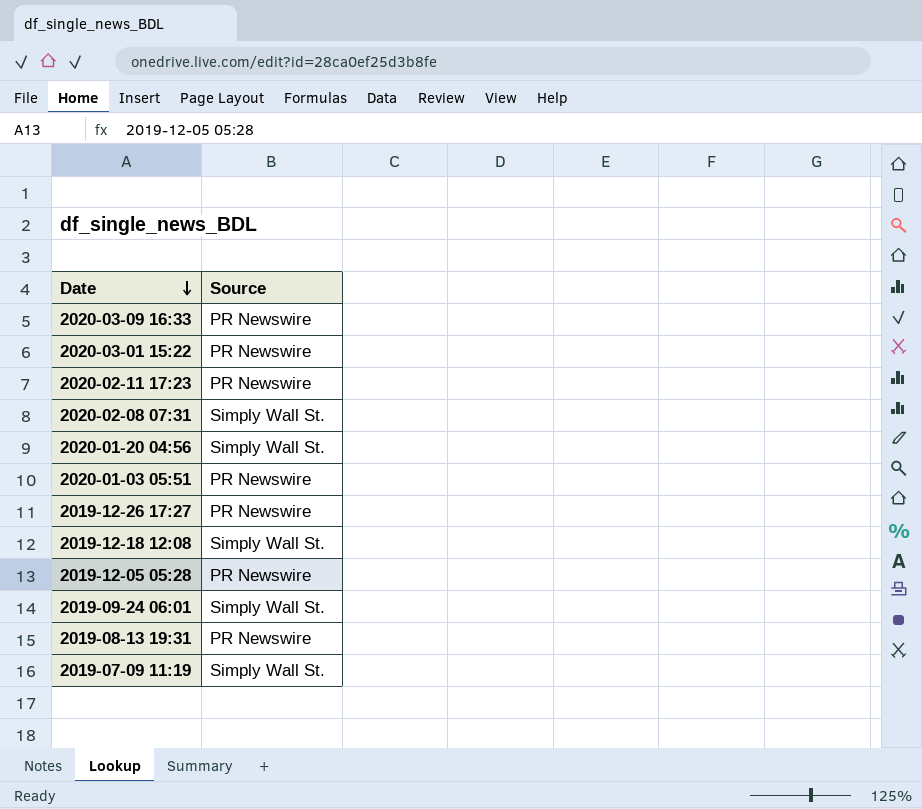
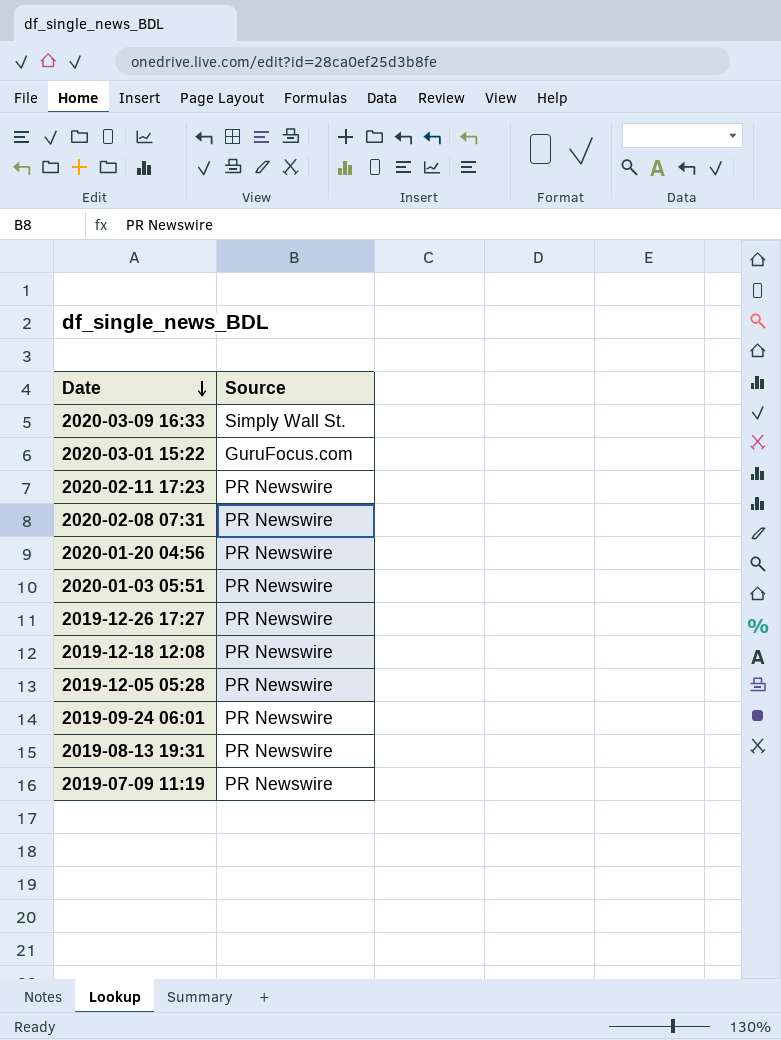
2020-03-09 16:33 | Source: PR Newswire -> Simply Wall St.
2020-03-01 15:22 | Source: PR Newswire -> GuruFocus.com
2020-02-08 07:31 | Source: Simply Wall St. -> PR Newswire
2020-01-20 04:56 | Source: Simply Wall St. -> PR Newswire
2019-12-18 12:08 | Source: Simply Wall St. -> PR Newswire
2019-09-24 06:01 | Source: Simply Wall St. -> PR Newswire
2019-07-09 11:19 | Source: Simply Wall St. -> PR Newswire

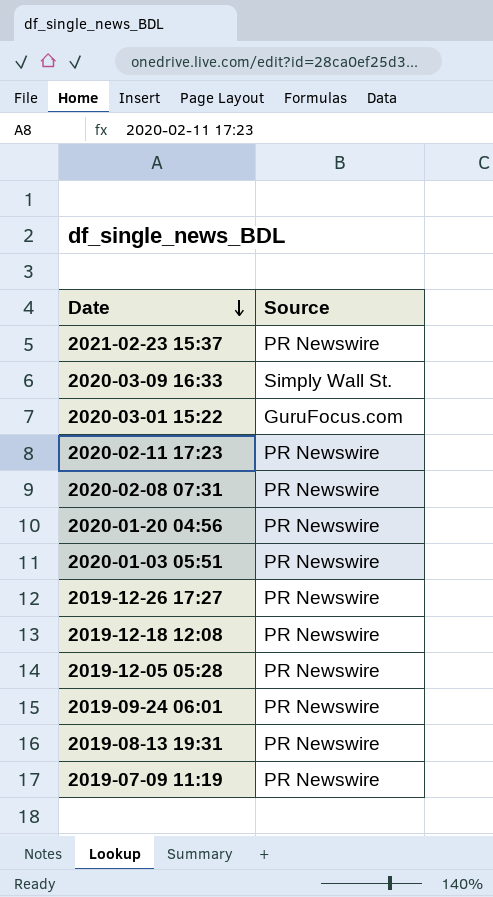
row 2021-02-23 15:37: none -> PR Newswire

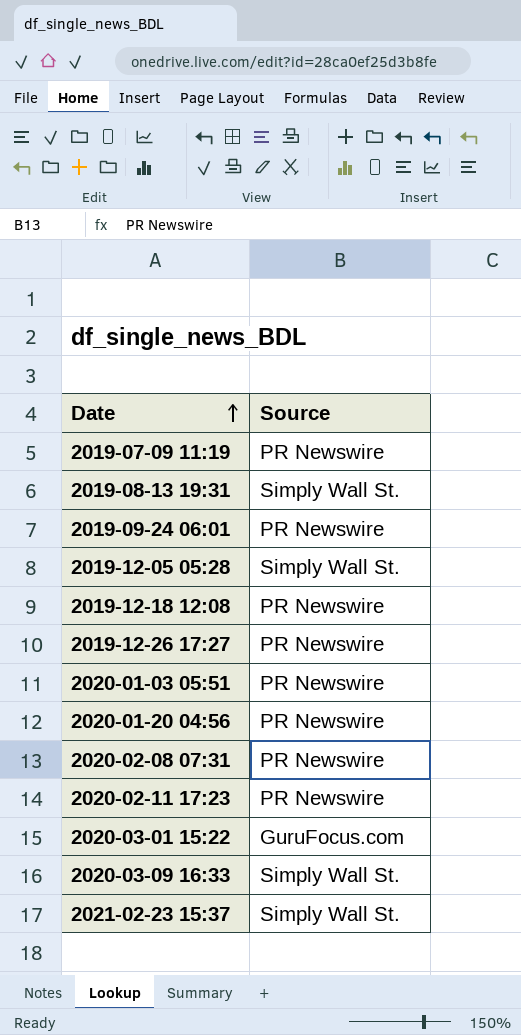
row order: Date descending -> Date ascending
2019-08-13 19:31 | Source: PR Newswire -> Simply Wall St.
2019-12-05 05:28 | Source: PR Newswire -> Simply Wall St.
2021-02-23 15:37 | Source: PR Newswire -> Simply Wall St.

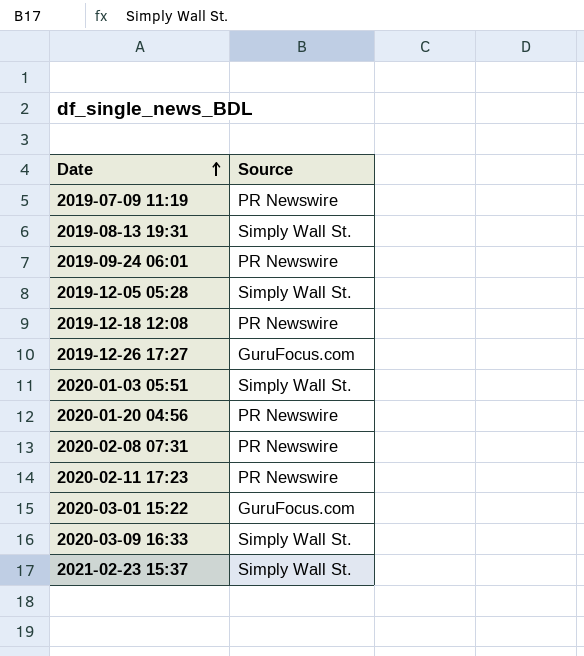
2019-12-26 17:27 | Source: PR Newswire -> GuruFocus.com
2020-01-03 05:51 | Source: PR Newswire -> Simply Wall St.

